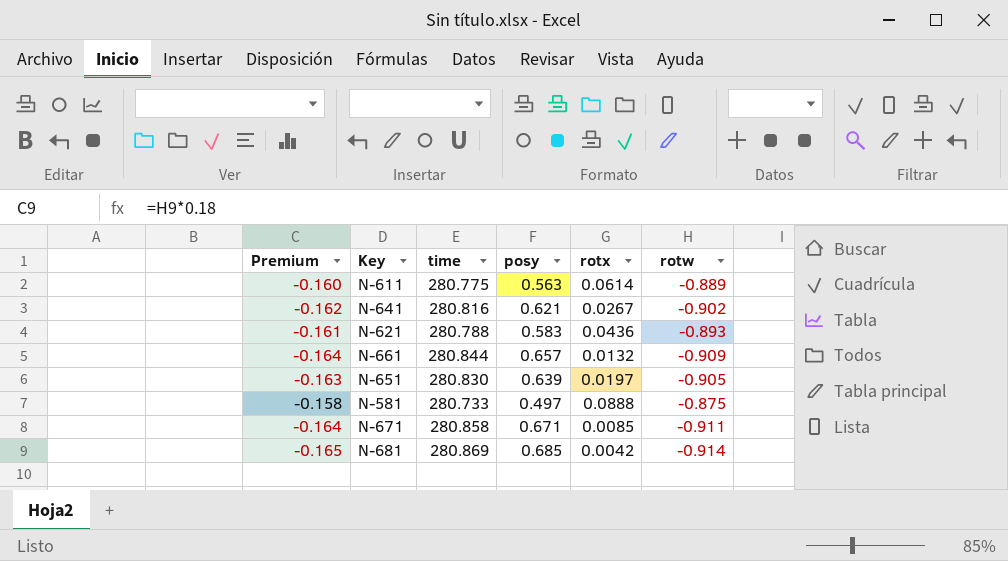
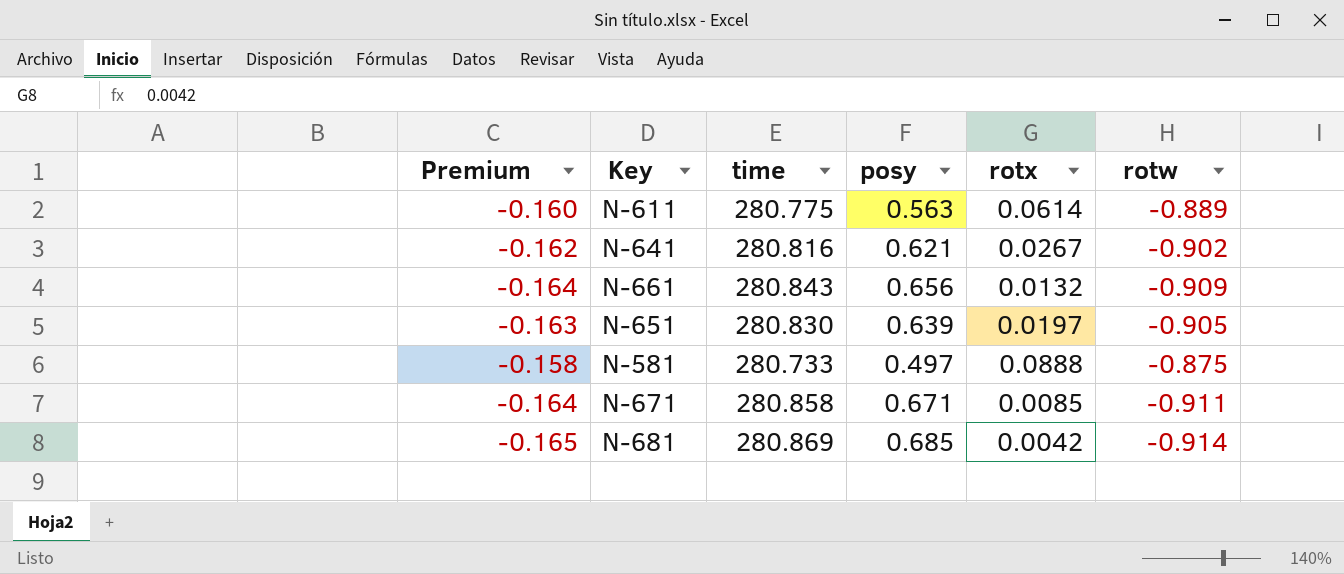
row N-621: -0.161 | 280.788 | 0.583 | 0.0436 | -0.893 -> none
N-661 | time: 280.844 -> 280.843
N-661 | posy: 0.657 -> 0.656

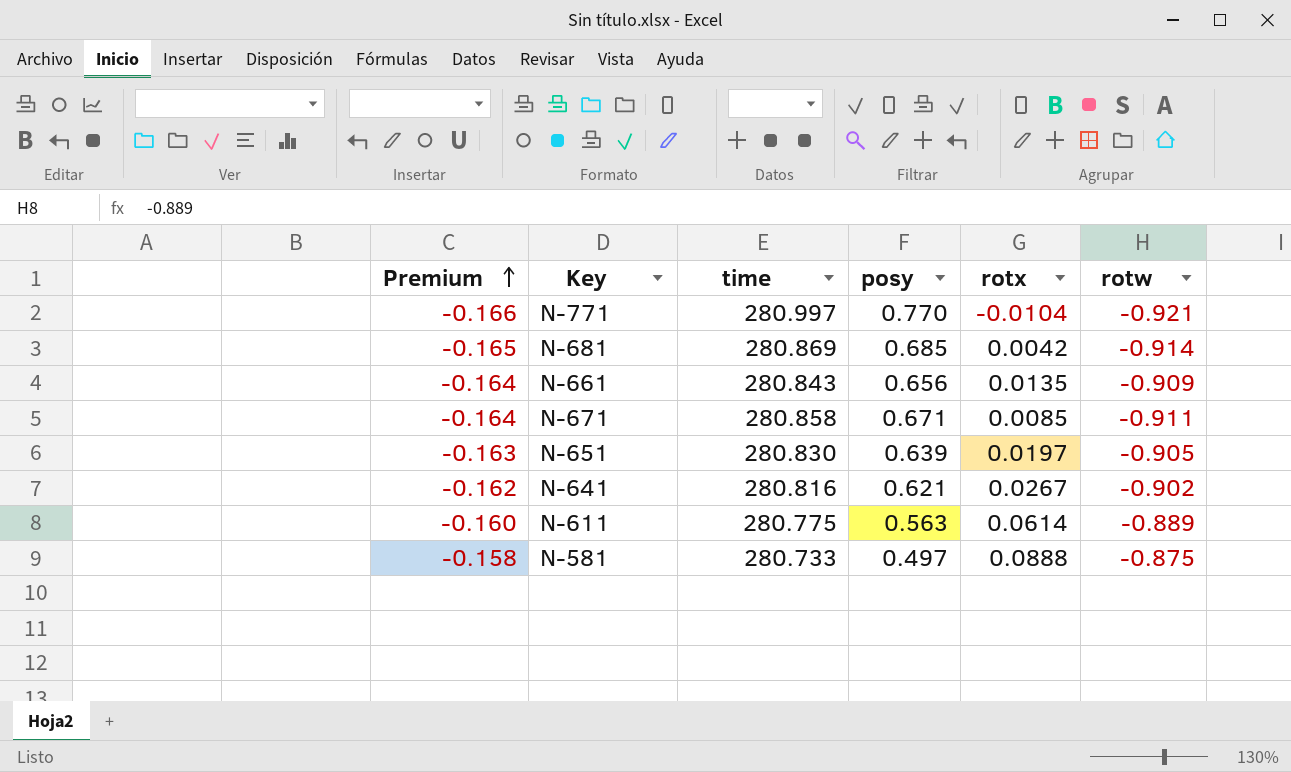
row order: none -> Premium ascending
row N-771: none -> -0.166 | 280.997 | 0.770 | -0.0104 | -0.921
N-661 | rotx: 0.0132 -> 0.0135

